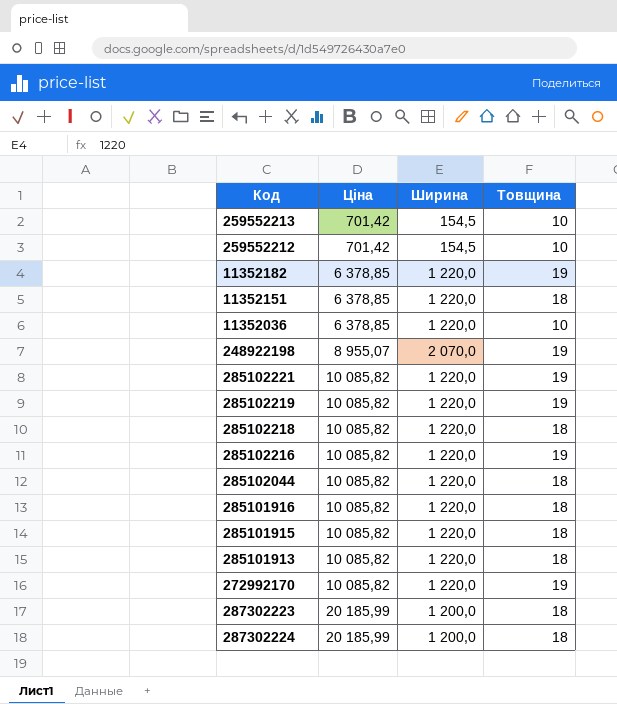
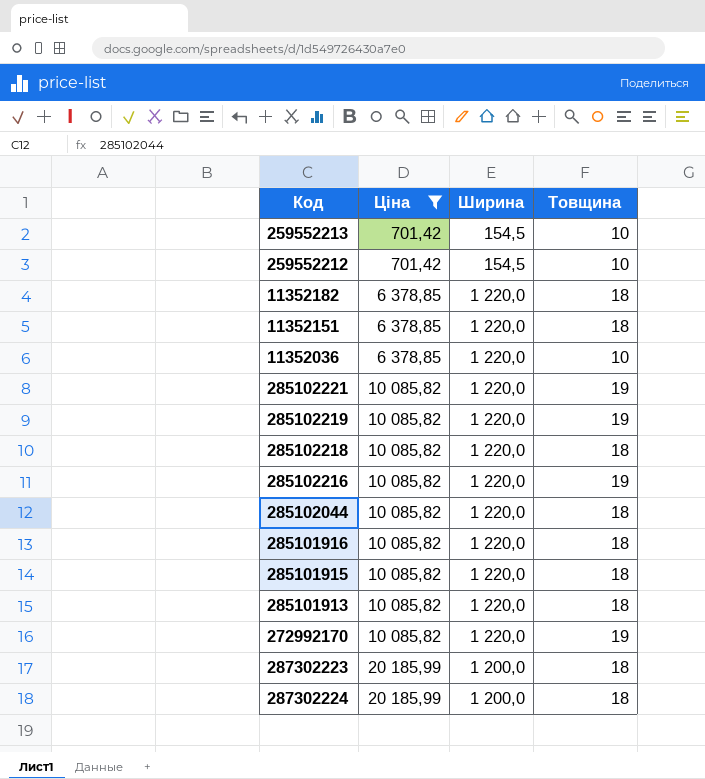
filter: none -> Ціна != 8 955,07
11352182 | Товщина: 19 -> 18

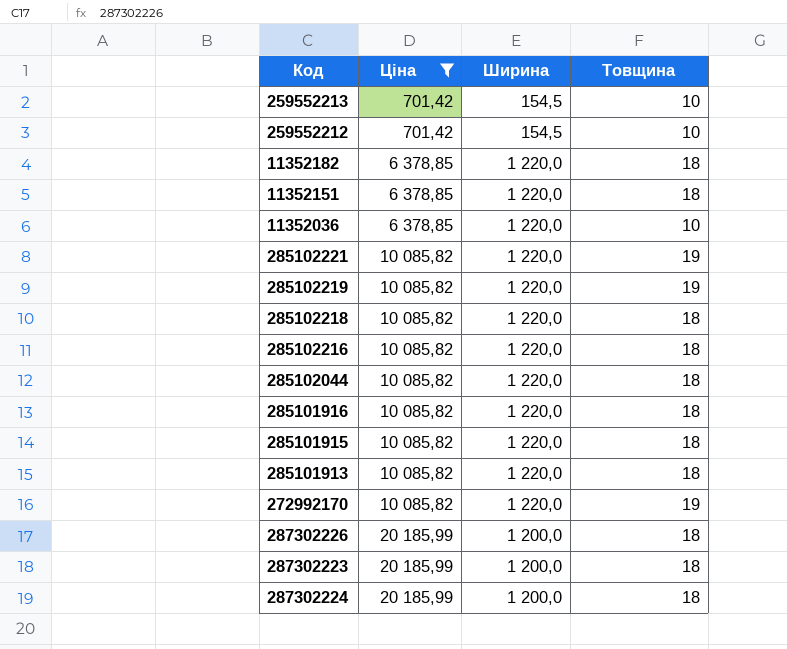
285102216 | Товщина: 19 -> 18
row 287302226: none -> 20 185,99 | 1 200,0 | 18

